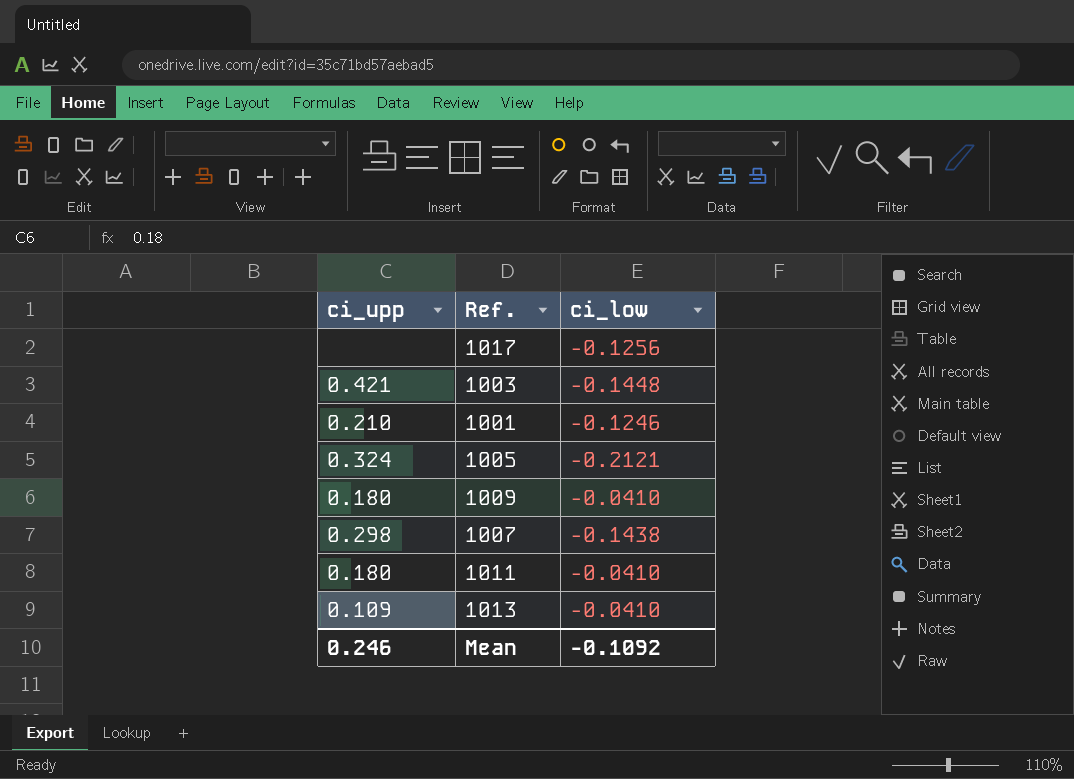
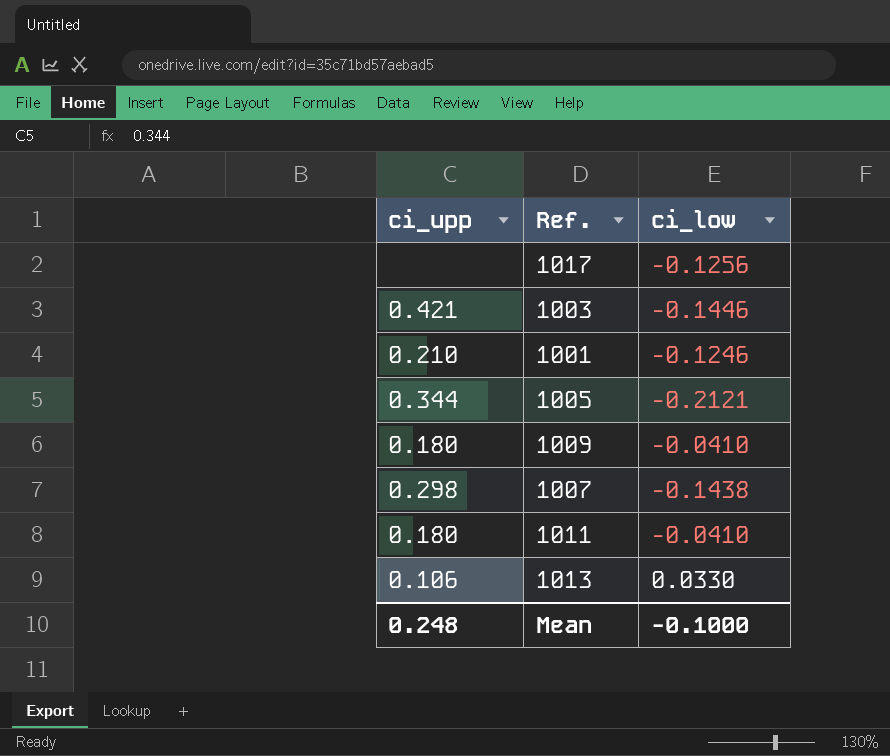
1003 | ci_low: -0.1448 -> -0.1446
1005 | ci_upp: 0.324 -> 0.344
1013 | ci_upp: 0.109 -> 0.106
1013 | ci_low: -0.0410 -> 0.0330
Mean | ci_upp: 0.246 -> 0.248
Mean | ci_low: -0.1092 -> -0.1000

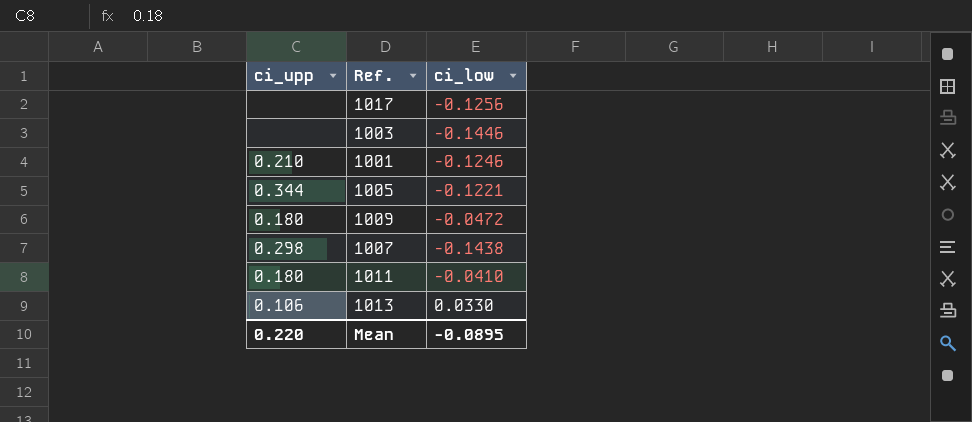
1003 | ci_upp: 0.421 -> none
1005 | ci_low: -0.2121 -> -0.1221
1009 | ci_low: -0.0410 -> -0.0472
Mean | ci_upp: 0.248 -> 0.220
Mean | ci_low: -0.1000 -> -0.0895

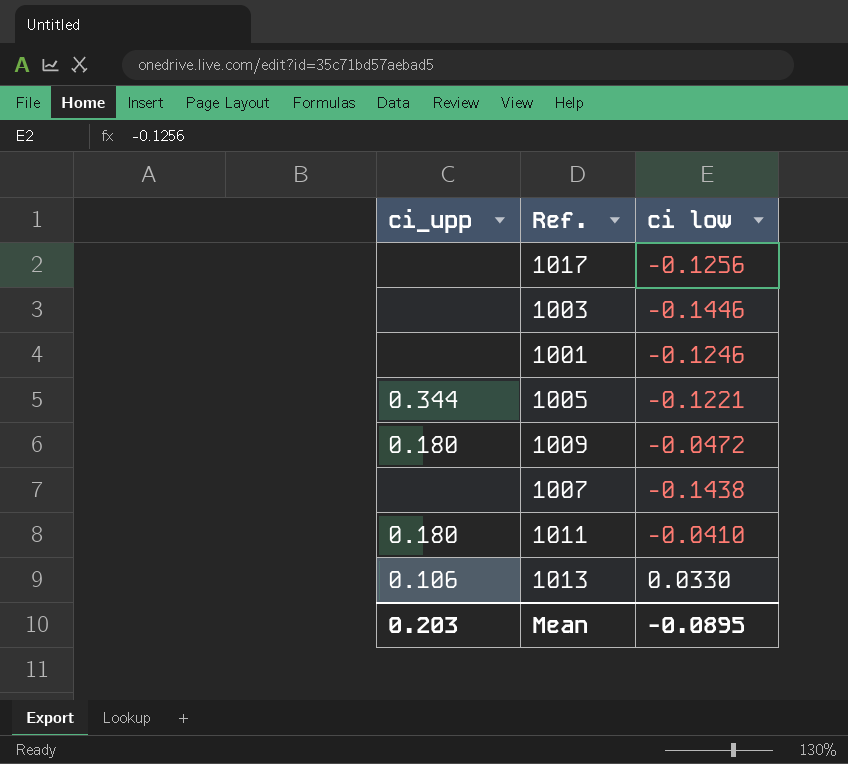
column name: ci_low -> ci low
1001 | ci_upp: 0.210 -> none
1007 | ci_upp: 0.298 -> none
Mean | ci_upp: 0.220 -> 0.203

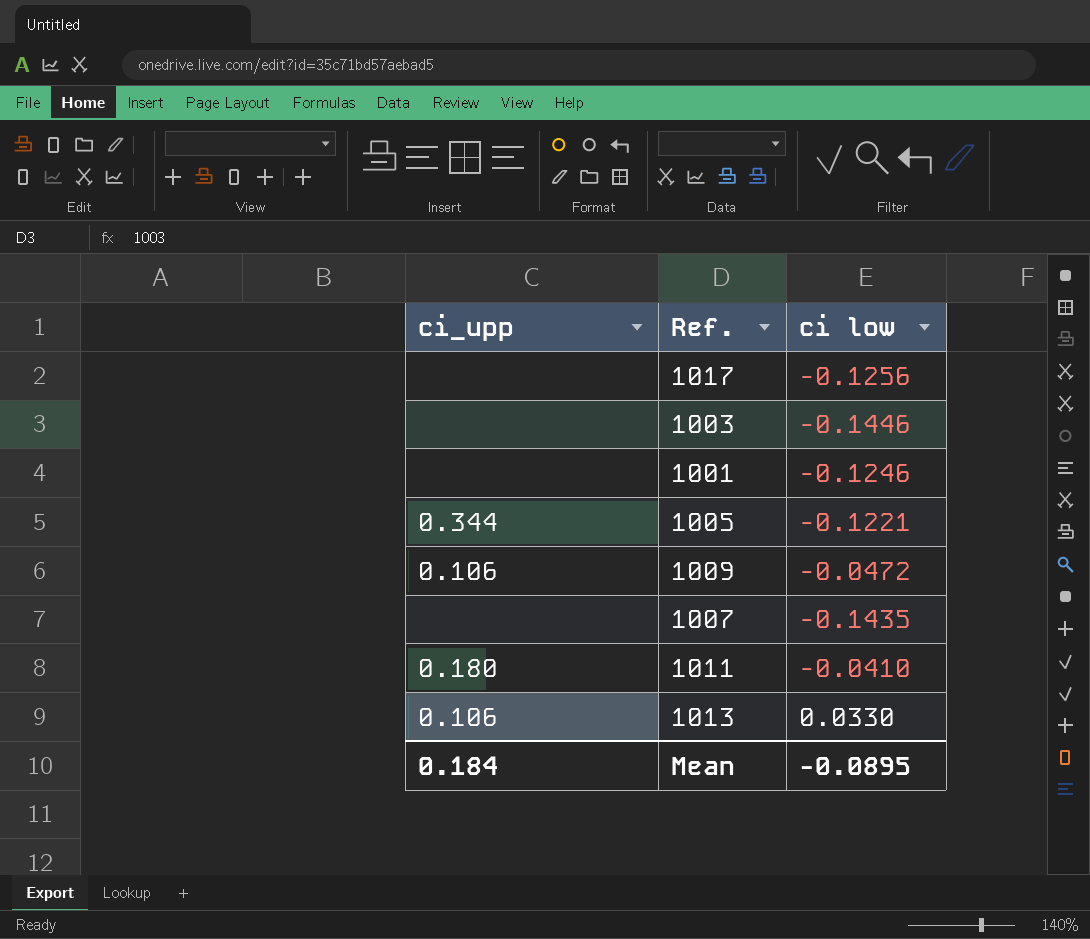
1009 | ci_upp: 0.180 -> 0.106
1007 | ci low: -0.1438 -> -0.1435
Mean | ci_upp: 0.203 -> 0.184

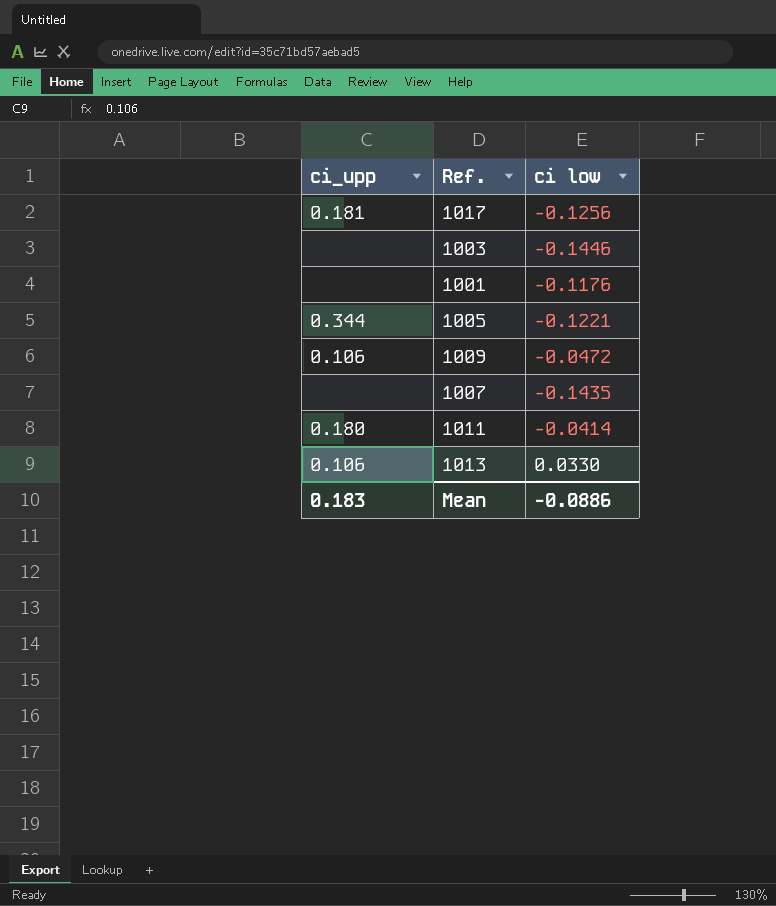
1017 | ci_upp: none -> 0.181
1001 | ci low: -0.1246 -> -0.1176
1011 | ci low: -0.0410 -> -0.0414
Mean | ci_upp: 0.184 -> 0.183
Mean | ci low: -0.0895 -> -0.0886

